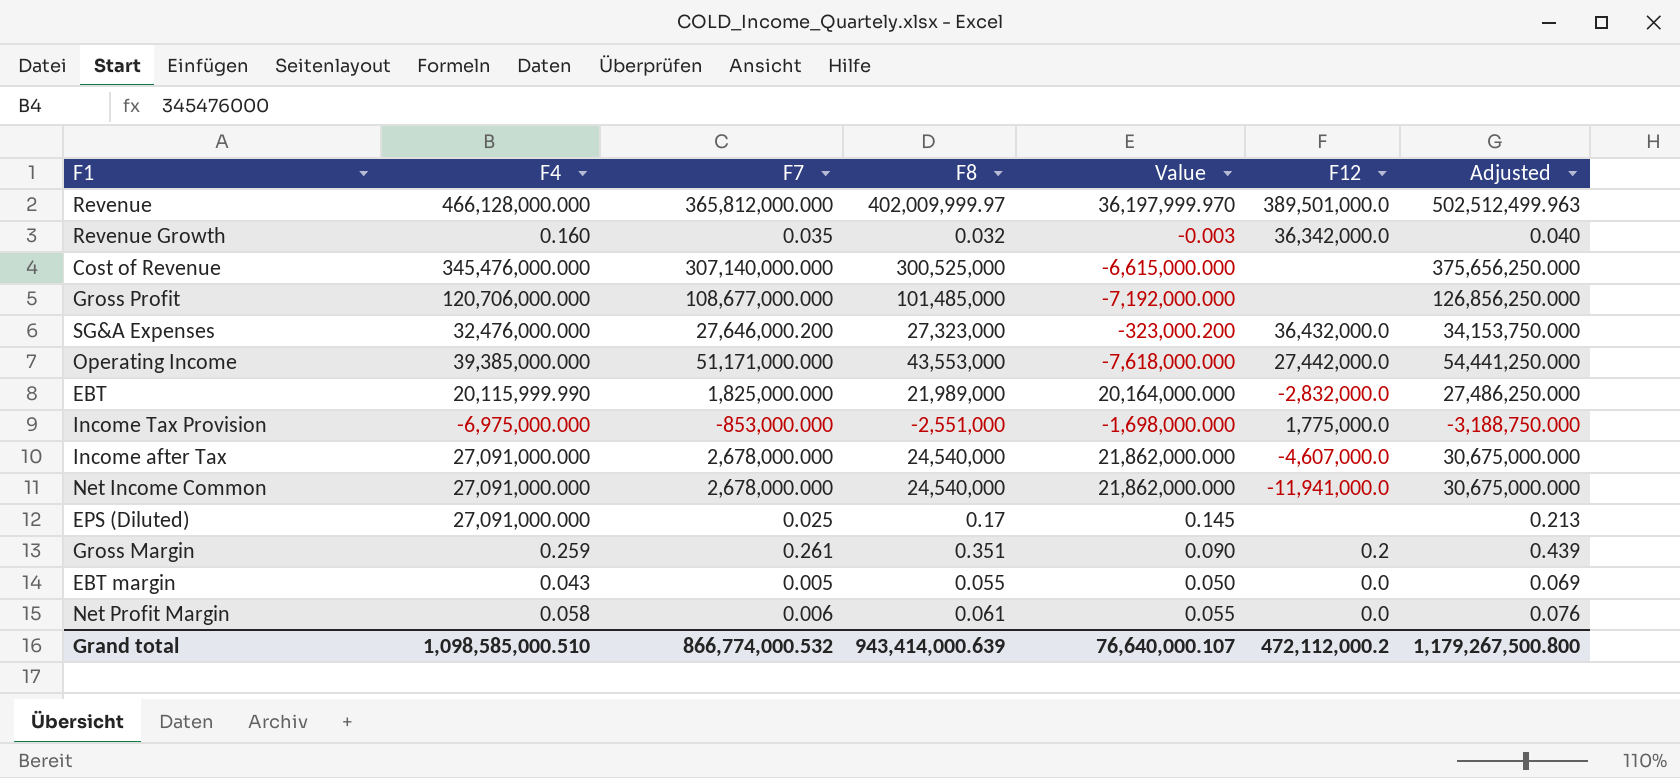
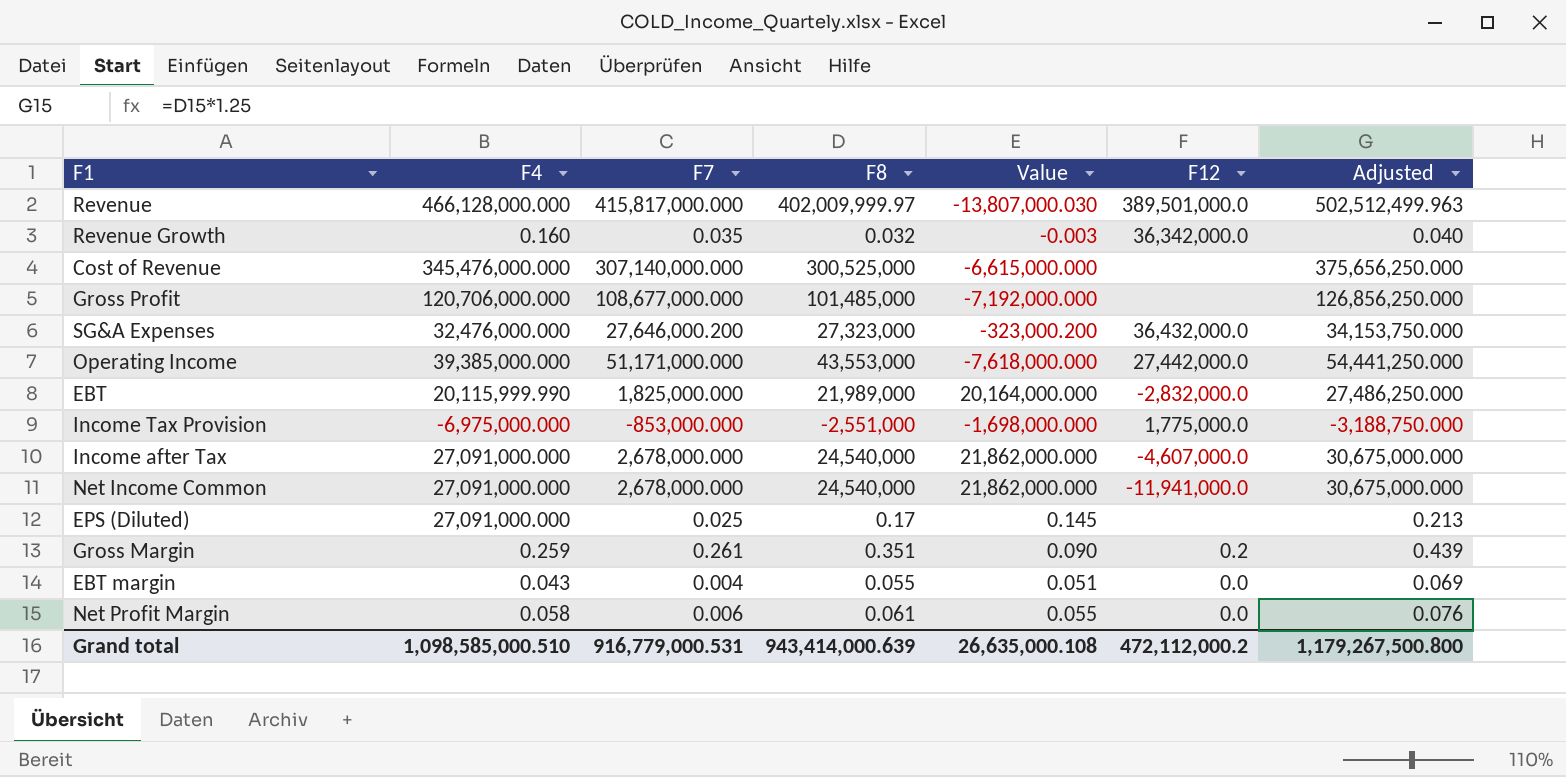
Revenue | F7: 365,812,000.000 -> 415,817,000.000
Revenue | Value: 36,197,999.970 -> -13,807,000.030
EBT margin | F7: 0.005 -> 0.004
EBT margin | Value: 0.050 -> 0.051
Grand total | F7: 866,774,000.532 -> 916,779,000.531
Grand total | Value: 76,640,000.107 -> 26,635,000.108

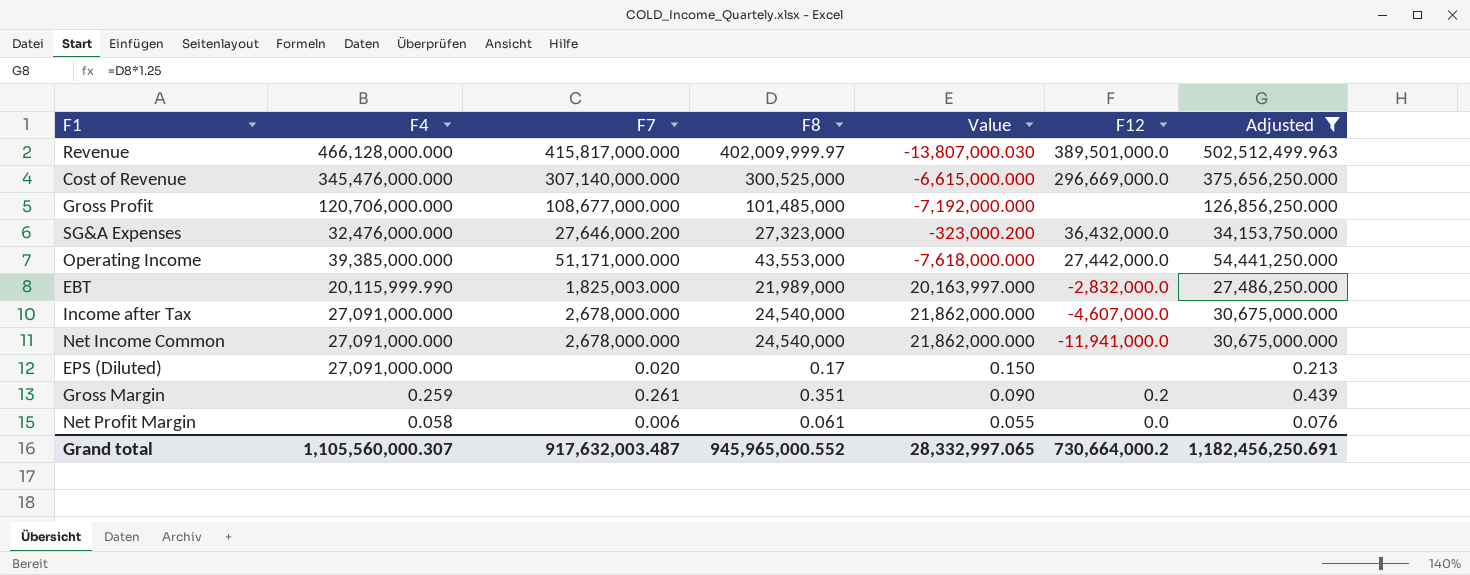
filter: none -> Adjusted >= 0.076
Cost of Revenue | F12: none -> 296,669,000.0
EBT | F7: 1,825,000.000 -> 1,825,003.000
EBT | Value: 20,164,000.000 -> 20,163,997.000
EPS (Diluted) | F7: 0.025 -> 0.020
EPS (Diluted) | Value: 0.145 -> 0.150
Grand total | F4: 1,098,585,000.510 -> 1,105,560,000.307
Grand total | F7: 916,779,000.531 -> 917,632,003.487
Grand total | F8: 943,414,000.639 -> 945,965,000.552
Grand total | Value: 26,635,000.108 -> 28,332,997.065
Grand total | F12: 472,112,000.2 -> 730,664,000.2
Grand total | Adjusted: 1,179,267,500.800 -> 1,182,456,250.691

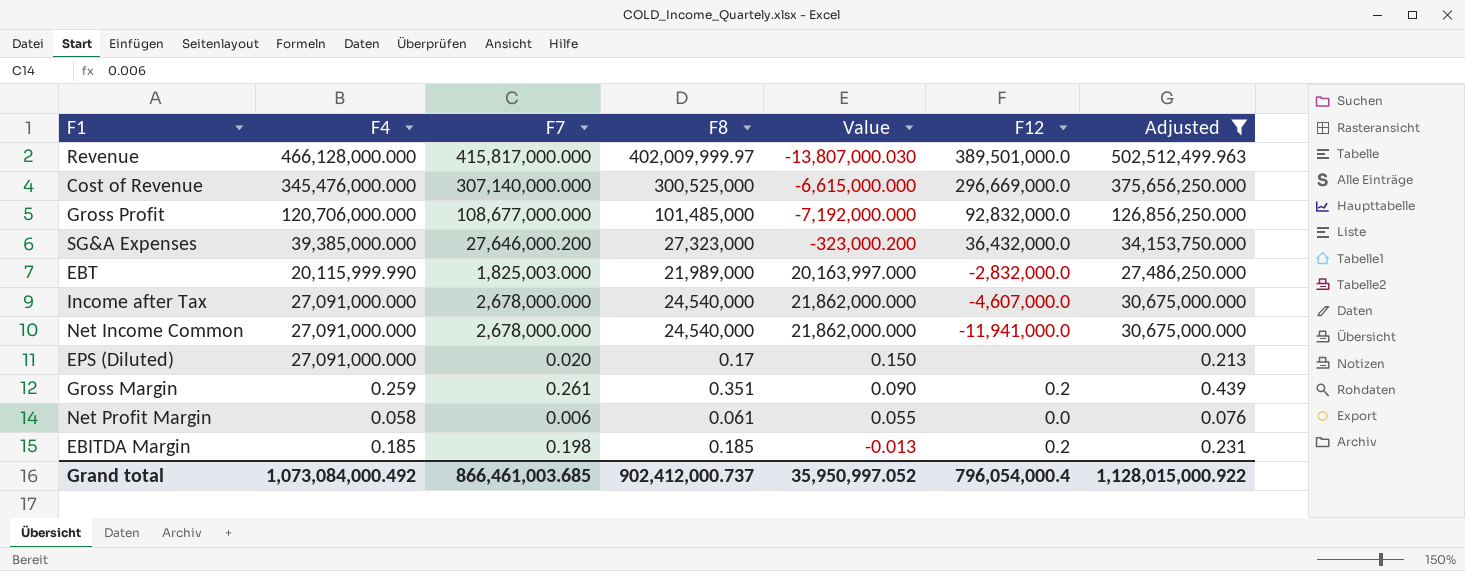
row Operating Income: 39,385,000.000 | 51,171,000.000 | 43,553,000 | -7,618,000.000 | 27,442,000.0 | 54,441,250.000 -> none
Gross Profit | F12: none -> 92,832,000.0
SG&A Expenses | F4: 32,476,000.000 -> 39,385,000.000
row EBITDA Margin: none -> 0.185 | 0.198 | 0.185 | -0.013 | 0.2 | 0.231
Grand total | F4: 1,105,560,000.307 -> 1,073,084,000.492
Grand total | F7: 917,632,003.487 -> 866,461,003.685
Grand total | F8: 945,965,000.552 -> 902,412,000.737
Grand total | Value: 28,332,997.065 -> 35,950,997.052
Grand total | F12: 730,664,000.2 -> 796,054,000.4
Grand total | Adjusted: 1,182,456,250.691 -> 1,128,015,000.922

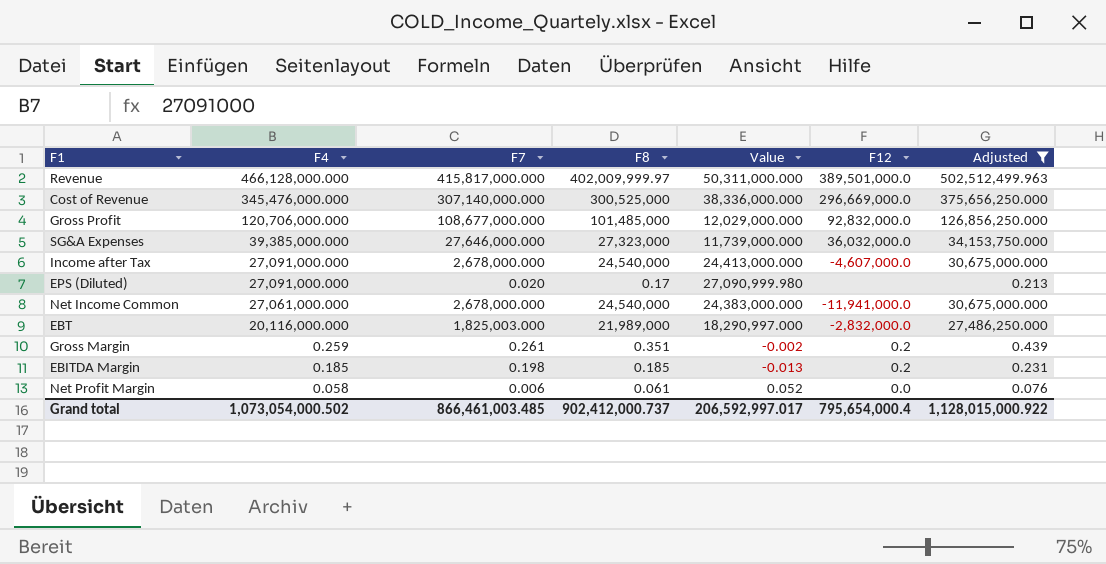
row order: none -> F4 descending
column Value | formula: [F8] - [F7] -> [F4] - [F7]
SG&A Expenses | F7: 27,646,000.200 -> 27,646,000.000
SG&A Expenses | F12: 36,432,000.0 -> 36,032,000.0
Net Income Common | F4: 27,091,000.000 -> 27,061,000.000
EBT | F4: 20,115,999.990 -> 20,116,000.000
Grand total | F4: 1,073,084,000.492 -> 1,073,054,000.502
Grand total | F7: 866,461,003.685 -> 866,461,003.485
Grand total | Value: 35,950,997.052 -> 206,592,997.017
Grand total | F12: 796,054,000.4 -> 795,654,000.4

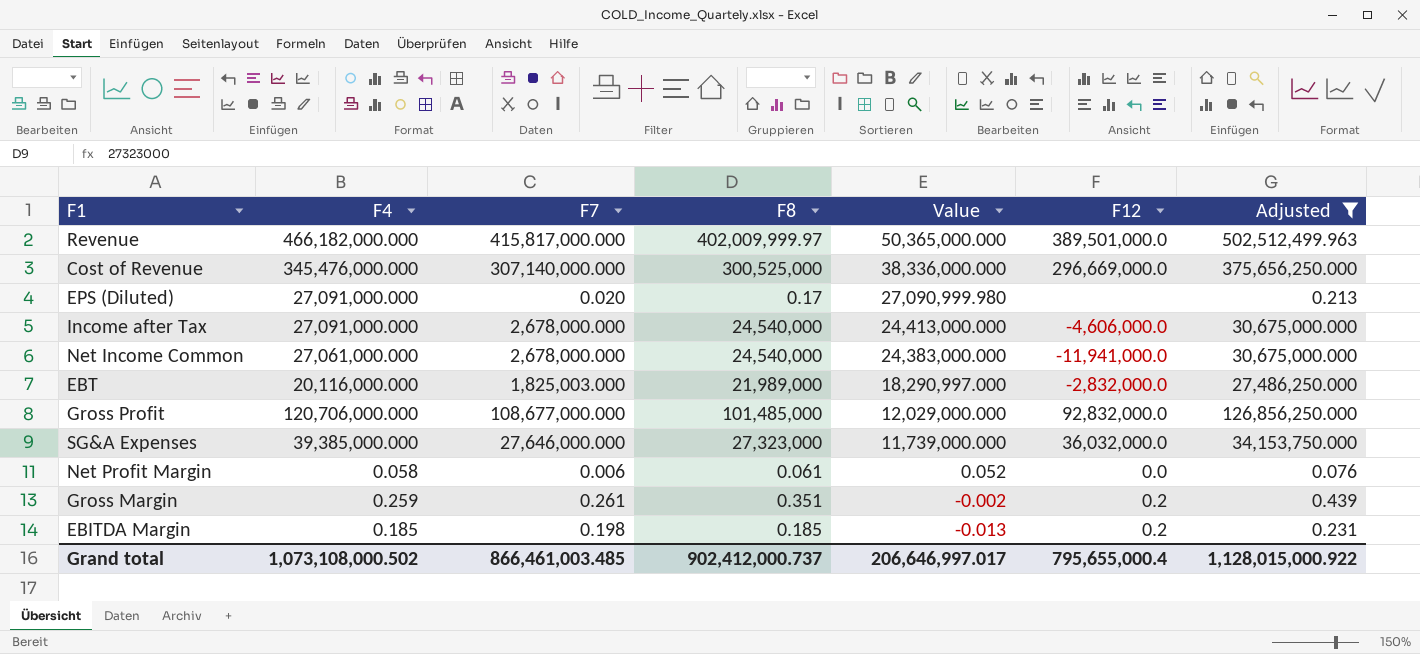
row order: F4 descending -> Value descending
Revenue | F4: 466,128,000.000 -> 466,182,000.000
Revenue | Value: 50,311,000.000 -> 50,365,000.000
Income after Tax | F12: -4,607,000.0 -> -4,606,000.0
Grand total | F4: 1,073,054,000.502 -> 1,073,108,000.502
Grand total | Value: 206,592,997.017 -> 206,646,997.017
Grand total | F12: 795,654,000.4 -> 795,655,000.4

